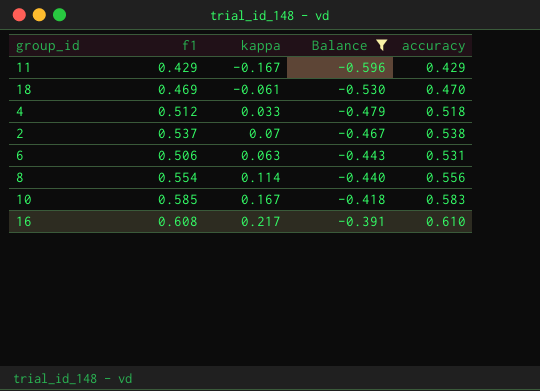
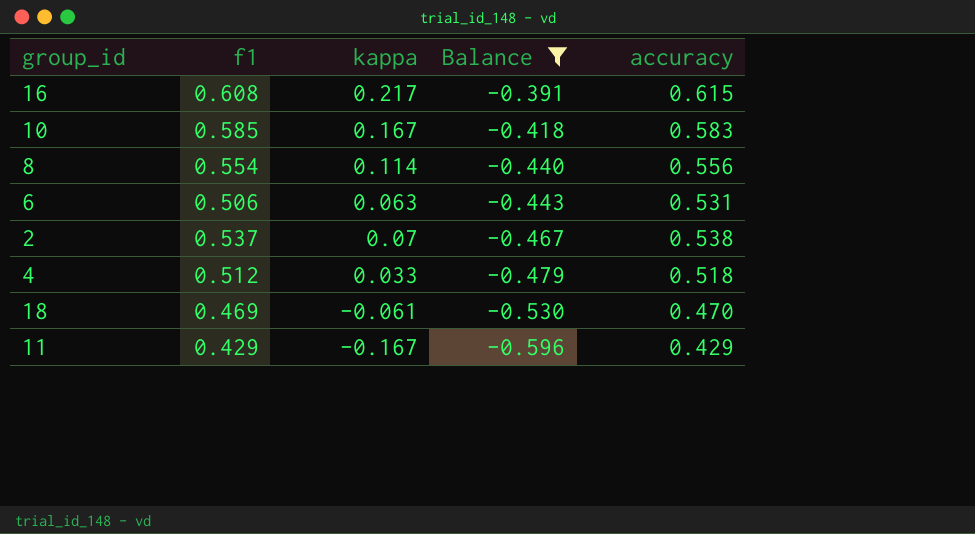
row order: Balance ascending -> Balance descending
16 | accuracy: 0.610 -> 0.615

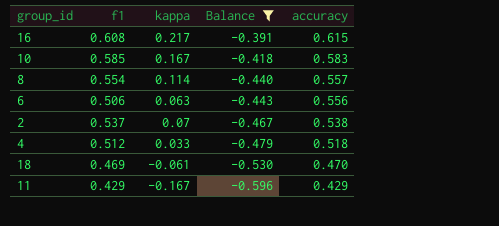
8 | accuracy: 0.556 -> 0.557
6 | accuracy: 0.531 -> 0.556

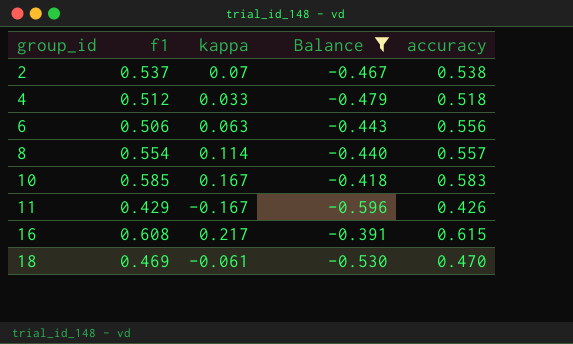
row order: Balance descending -> group_id ascending
11 | accuracy: 0.429 -> 0.426

